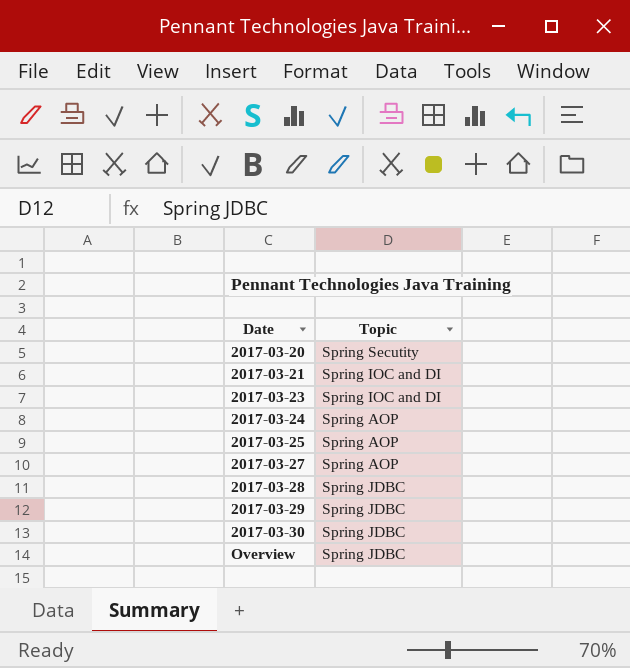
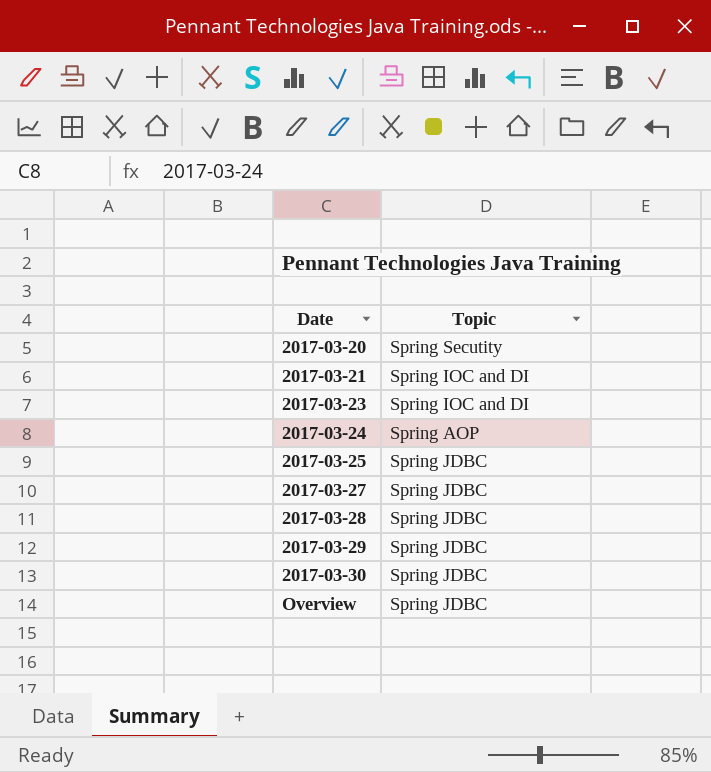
2017-03-25 | Topic: Spring AOP -> Spring JDBC
2017-03-27 | Topic: Spring AOP -> Spring JDBC

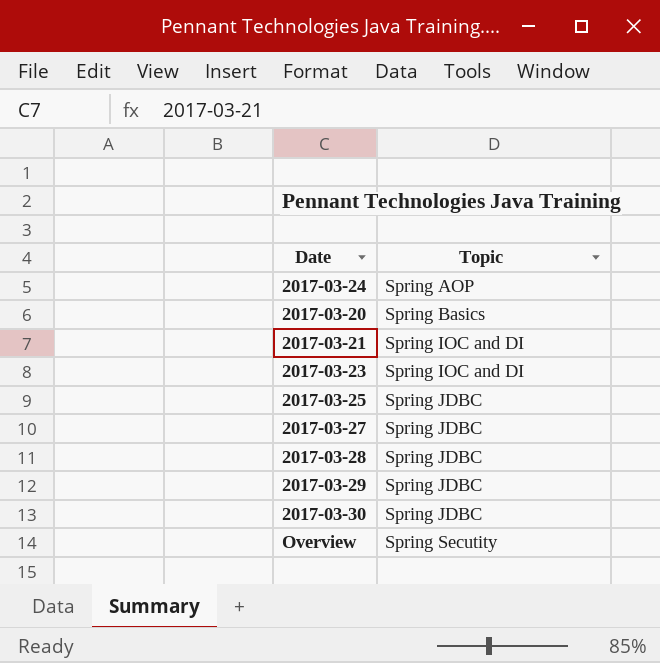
row order: Date ascending -> Topic ascending
2017-03-20 | Topic: Spring Secutity -> Spring Basics
Overview | Topic: Spring JDBC -> Spring Secutity

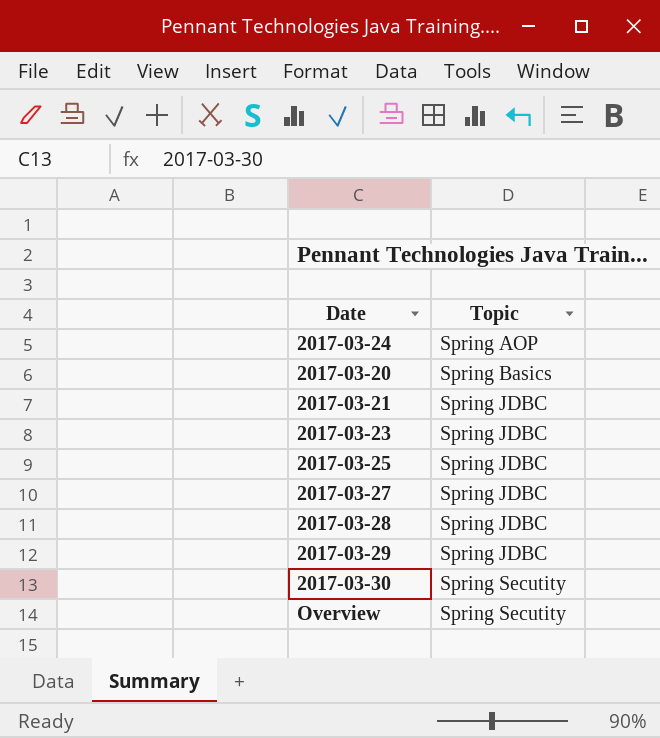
2017-03-21 | Topic: Spring IOC and DI -> Spring JDBC
2017-03-23 | Topic: Spring IOC and DI -> Spring JDBC
2017-03-30 | Topic: Spring JDBC -> Spring Secutity

